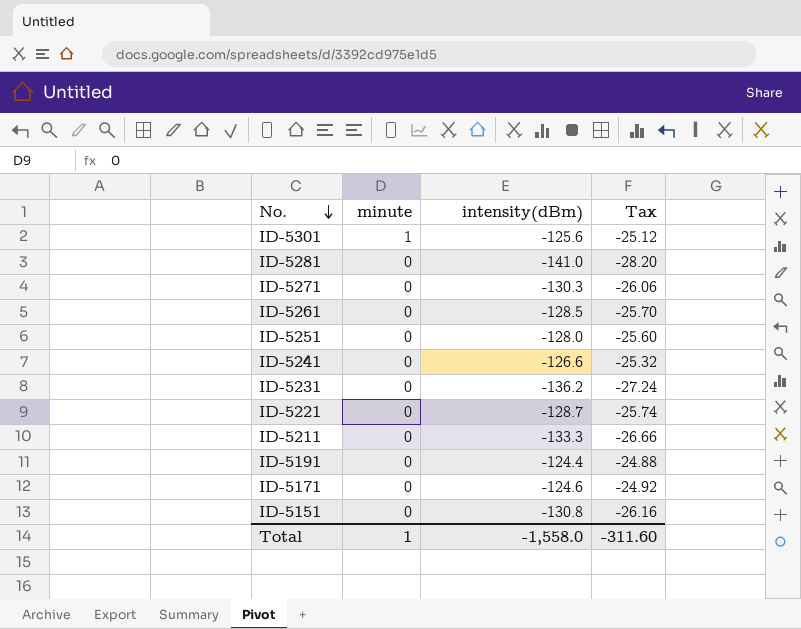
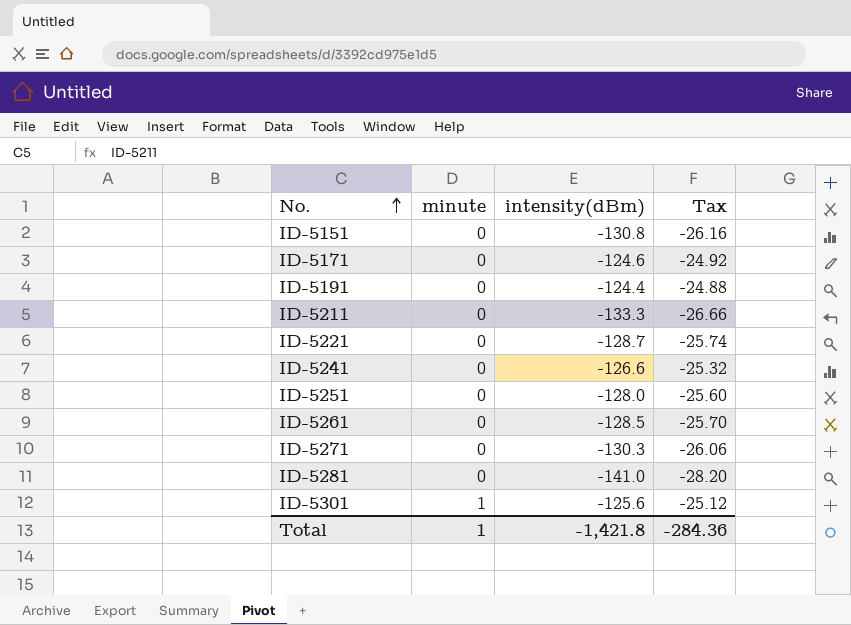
row order: No. descending -> No. ascending
row ID-5231: 0 | -136.2 | -27.24 -> none
Total | intensity(dBm): -1,558.0 -> -1,421.8
Total | Tax: -311.60 -> -284.36

